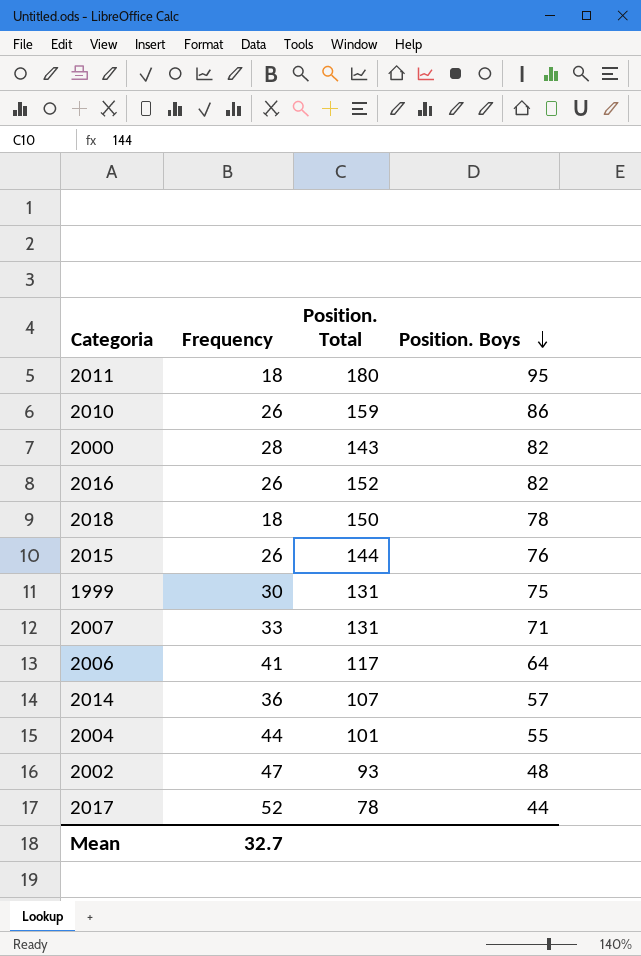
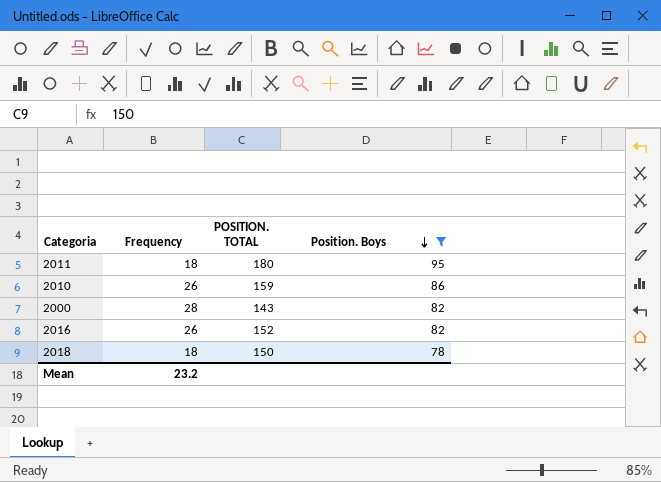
filter: none -> Position. Boys >= 78
column name: Position. Total -> POSITION. TOTAL
Mean | Frequency: 32.7 -> 23.2

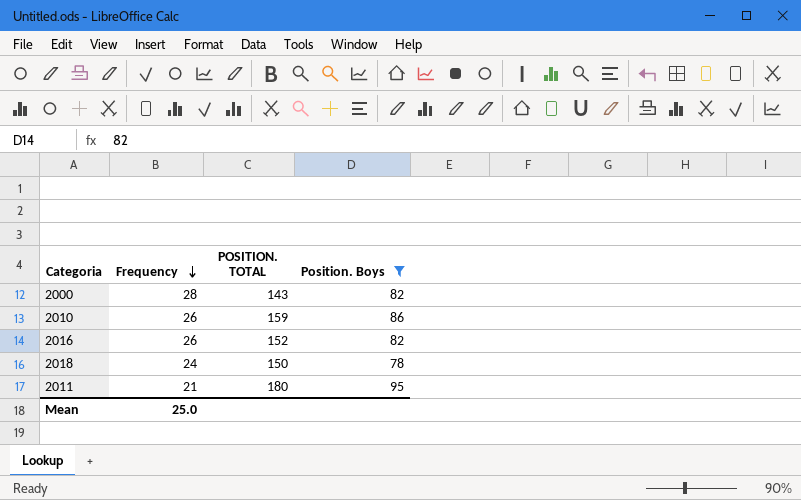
row order: Position. Boys descending -> Frequency descending
2018 | Frequency: 18 -> 24
2011 | Frequency: 18 -> 21
Mean | Frequency: 23.2 -> 25.0

